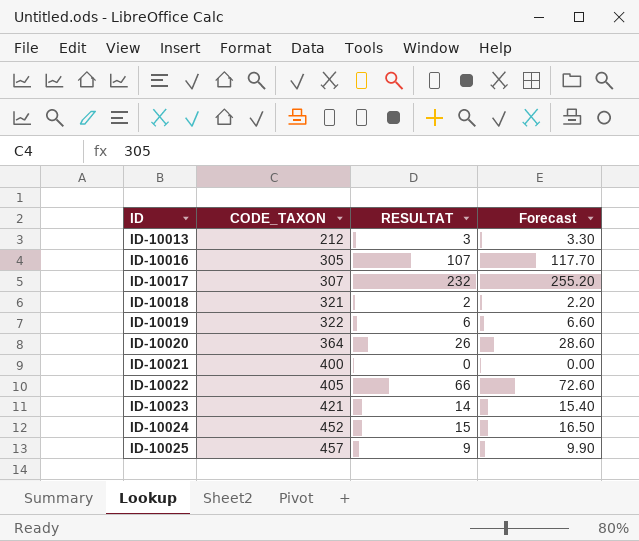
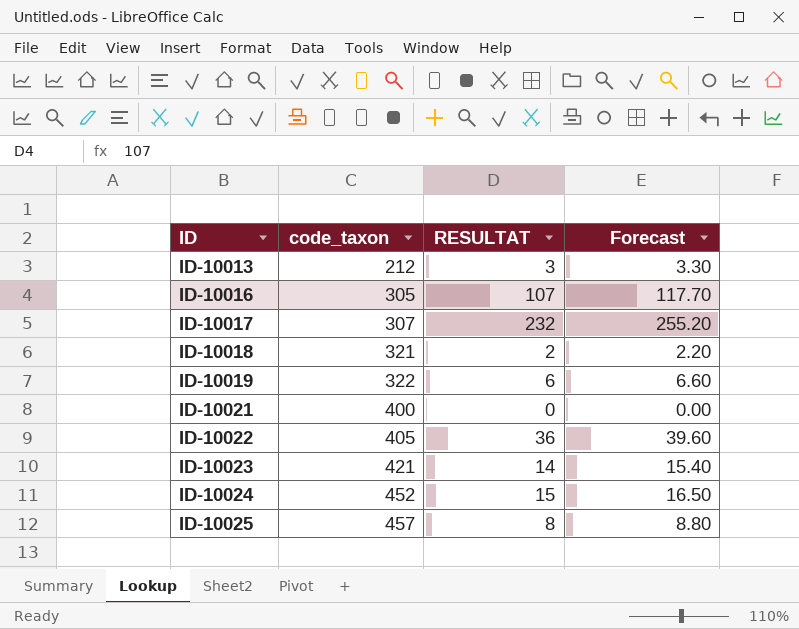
column name: CODE_TAXON -> code_taxon
row ID-10020: 364 | 26 | 28.60 -> none
ID-10022 | RESULTAT: 66 -> 36
ID-10022 | Forecast: 72.60 -> 39.60
ID-10025 | RESULTAT: 9 -> 8
ID-10025 | Forecast: 9.90 -> 8.80

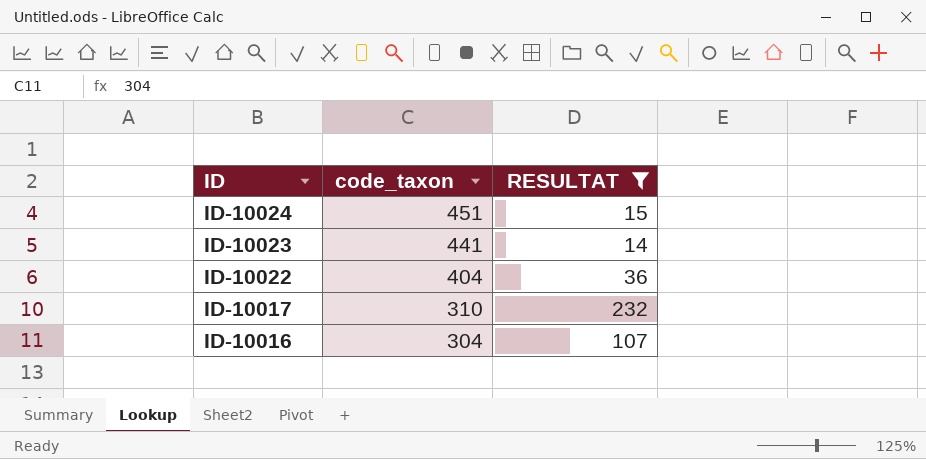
filter: none -> RESULTAT >= 14
row order: ID ascending -> ID descending
column Forecast | formula: [RESULTAT] * 1.1 -> none
ID-10024 | code_taxon: 452 -> 451
ID-10023 | code_taxon: 421 -> 441
ID-10022 | code_taxon: 405 -> 404
ID-10017 | code_taxon: 307 -> 310
ID-10016 | code_taxon: 305 -> 304

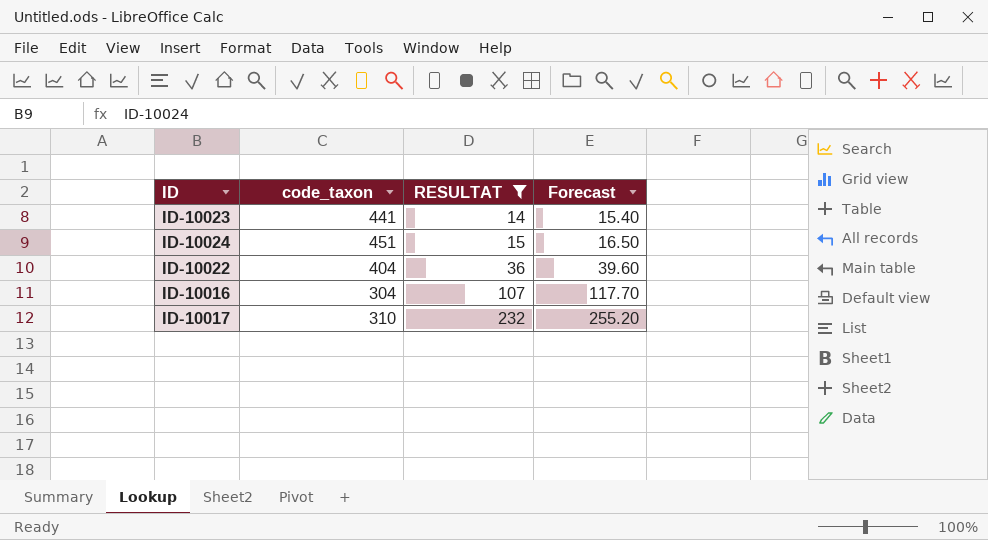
row order: ID descending -> RESULTAT ascending
column Forecast | formula: none -> [RESULTAT] * 1.1

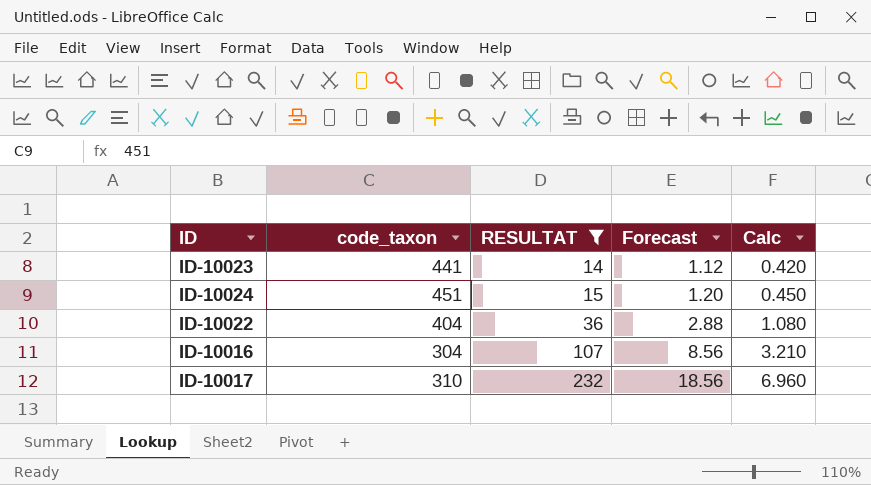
column Forecast | formula: [RESULTAT] * 1.1 -> [RESULTAT] * 0.08
column Calc | formula: none -> [RESULTAT] * 0.03

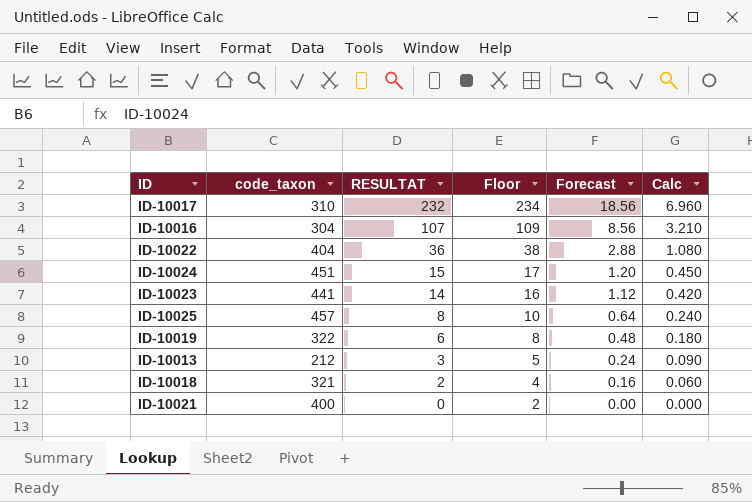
filter: RESULTAT >= 14 -> none
row order: RESULTAT ascending -> RESULTAT descending
column Floor | formula: none -> [RESULTAT] + 2

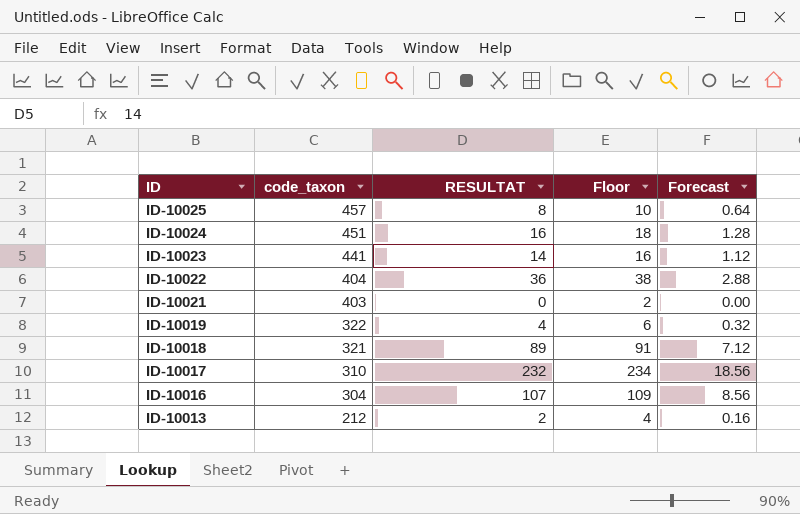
row order: RESULTAT descending -> ID descending
column Calc | formula: [RESULTAT] * 0.03 -> none
ID-10024 | RESULTAT: 15 -> 16
ID-10024 | Floor: 17 -> 18
ID-10024 | Forecast: 1.20 -> 1.28
ID-10021 | code_taxon: 400 -> 403
ID-10019 | RESULTAT: 6 -> 4
ID-10019 | Floor: 8 -> 6
ID-10019 | Forecast: 0.48 -> 0.32
ID-10018 | RESULTAT: 2 -> 89
ID-10018 | Floor: 4 -> 91
ID-10018 | Forecast: 0.16 -> 7.12
ID-10013 | RESULTAT: 3 -> 2
ID-10013 | Floor: 5 -> 4
ID-10013 | Forecast: 0.24 -> 0.16

